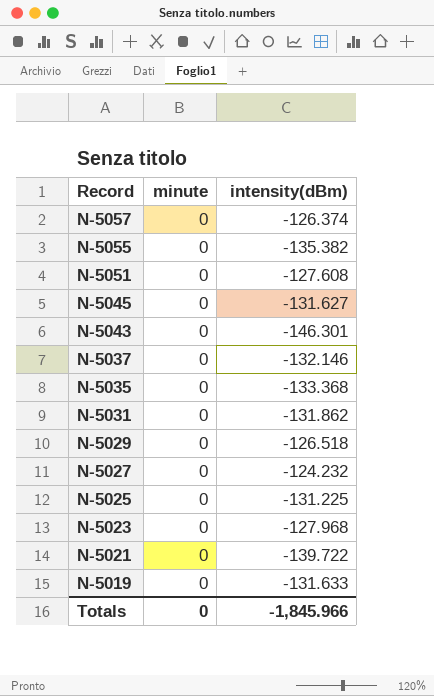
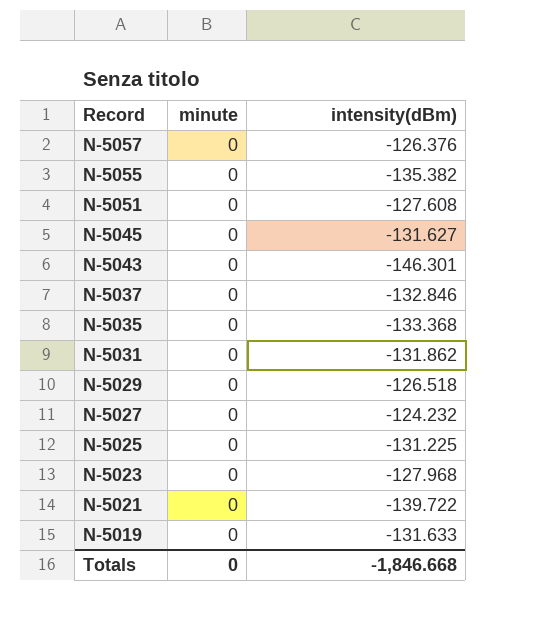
N-5057 | intensity(dBm): -126.374 -> -126.376
N-5037 | intensity(dBm): -132.146 -> -132.846
Totals | intensity(dBm): -1,845.966 -> -1,846.668

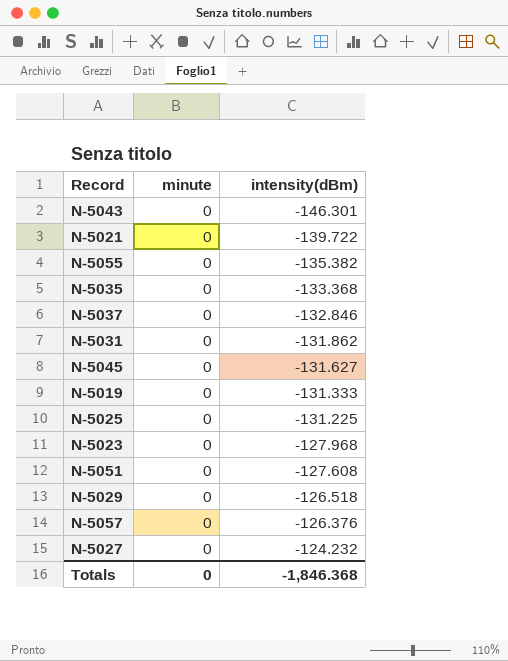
row order: Record descending -> intensity(dBm) ascending
N-5019 | intensity(dBm): -131.633 -> -131.333
Totals | intensity(dBm): -1,846.668 -> -1,846.368

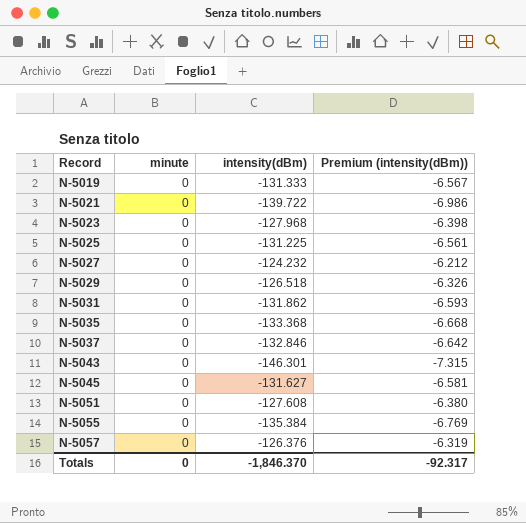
row order: intensity(dBm) ascending -> Record ascending
column Premium (intensity(dBm)) | formula: none -> [intensity(dBm)] * 0.05
N-5055 | intensity(dBm): -135.382 -> -135.384
Totals | intensity(dBm): -1,846.368 -> -1,846.370

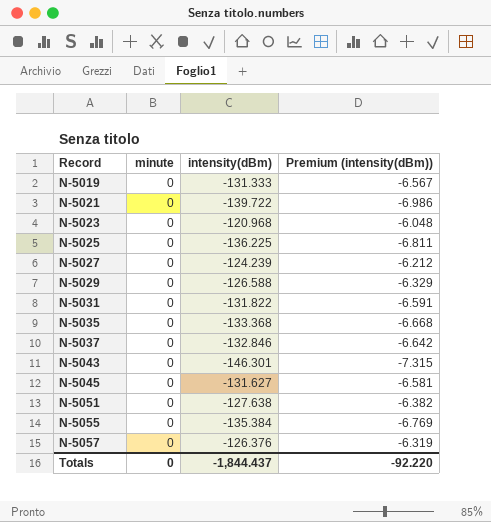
N-5023 | intensity(dBm): -127.968 -> -120.968
N-5023 | Premium (intensity(dBm)): -6.398 -> -6.048
N-5025 | intensity(dBm): -131.225 -> -136.225
N-5025 | Premium (intensity(dBm)): -6.561 -> -6.811
N-5027 | intensity(dBm): -124.232 -> -124.239
N-5029 | intensity(dBm): -126.518 -> -126.588
N-5029 | Premium (intensity(dBm)): -6.326 -> -6.329
N-5031 | intensity(dBm): -131.862 -> -131.822
N-5031 | Premium (intensity(dBm)): -6.593 -> -6.591
N-5051 | intensity(dBm): -127.608 -> -127.638
N-5051 | Premium (intensity(dBm)): -6.380 -> -6.382
Totals | intensity(dBm): -1,846.370 -> -1,844.437
Totals | Premium (intensity(dBm)): -92.317 -> -92.220

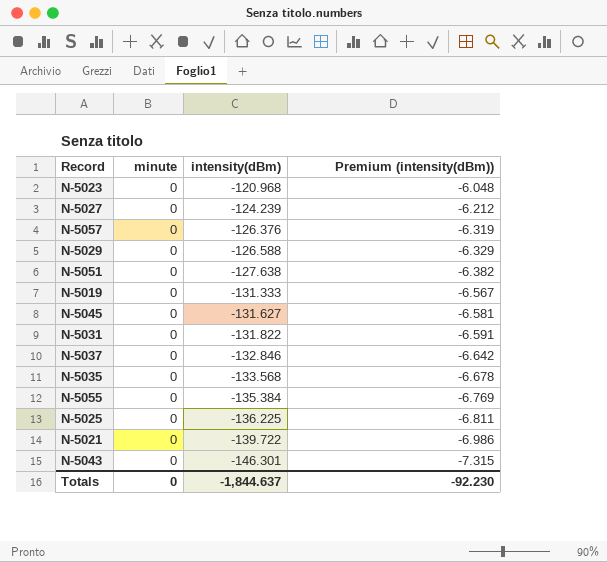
row order: Record ascending -> intensity(dBm) descending
N-5035 | intensity(dBm): -133.368 -> -133.568
N-5035 | Premium (intensity(dBm)): -6.668 -> -6.678
Totals | intensity(dBm): -1,844.437 -> -1,844.637
Totals | Premium (intensity(dBm)): -92.220 -> -92.230

